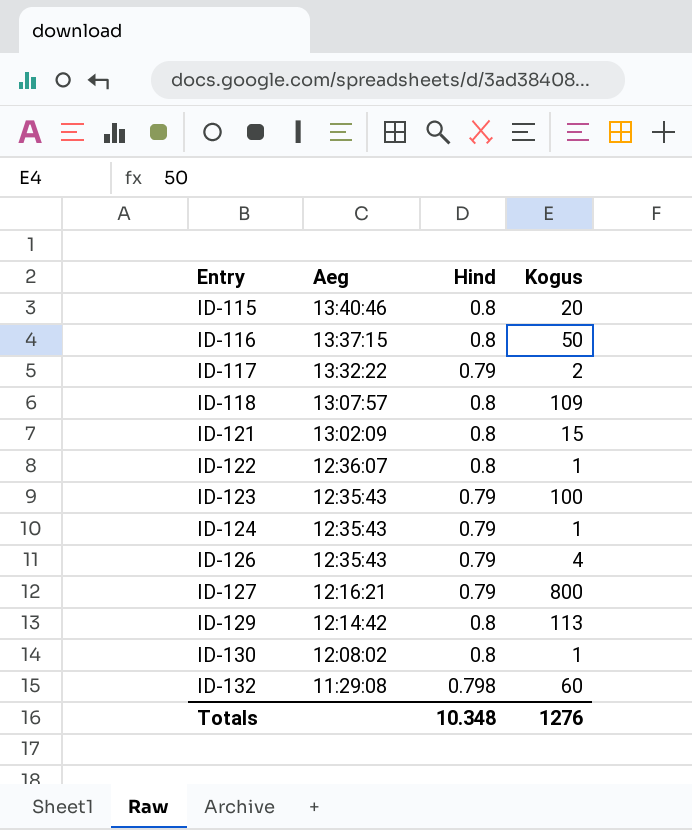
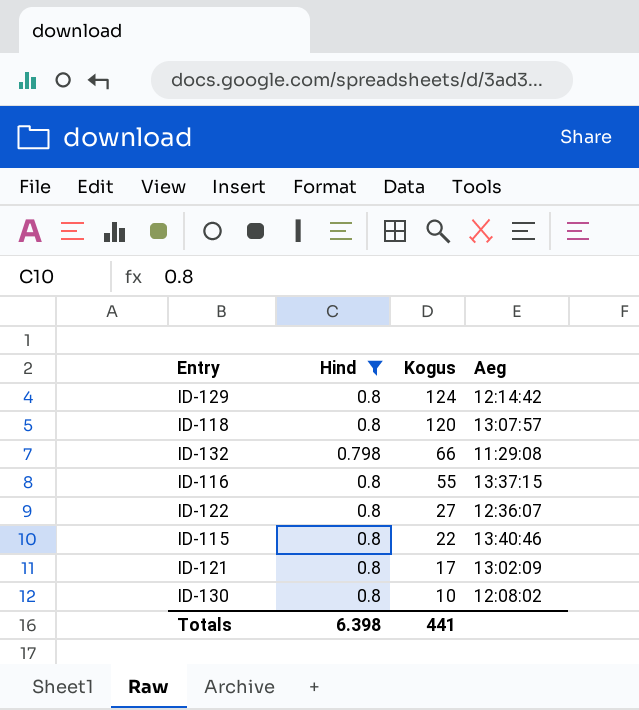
filter: none -> Hind != 0.79
row order: Entry ascending -> Kogus descending
column Aeg | position: 2 -> 4
ID-129 | Kogus: 113 -> 124
ID-118 | Kogus: 109 -> 120
ID-132 | Kogus: 60 -> 66
ID-116 | Kogus: 50 -> 55
ID-122 | Kogus: 1 -> 27
ID-115 | Kogus: 20 -> 22
ID-121 | Kogus: 15 -> 17
ID-130 | Kogus: 1 -> 10
Totals | Hind: 10.348 -> 6.398
Totals | Kogus: 1276 -> 441

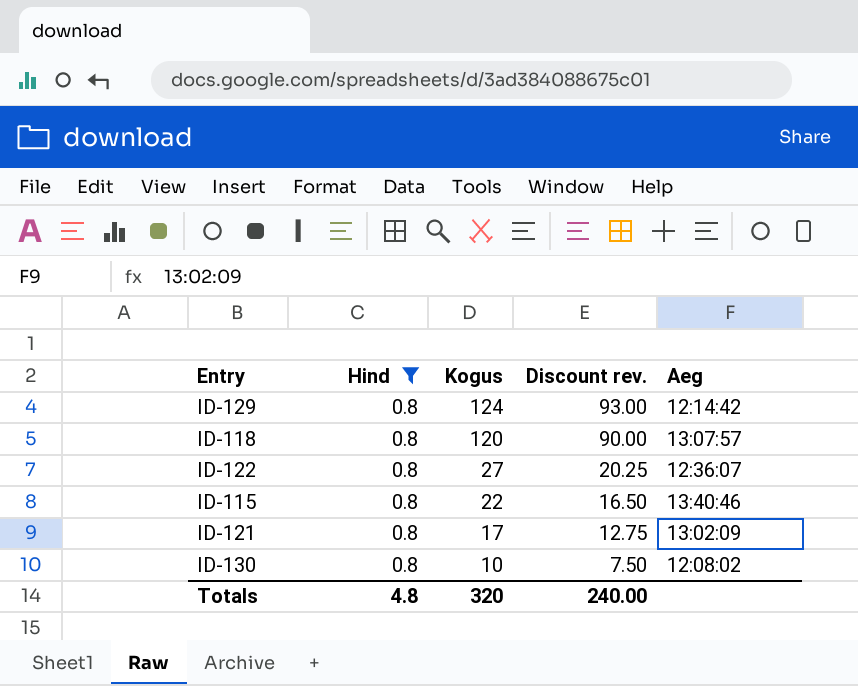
column Discount rev. | formula: none -> [Kogus] * 0.75
row ID-132: 0.798 | 66 | 11:29:08 -> none
row ID-116: 0.8 | 55 | 13:37:15 -> none
Totals | Hind: 6.398 -> 4.8
Totals | Kogus: 441 -> 320

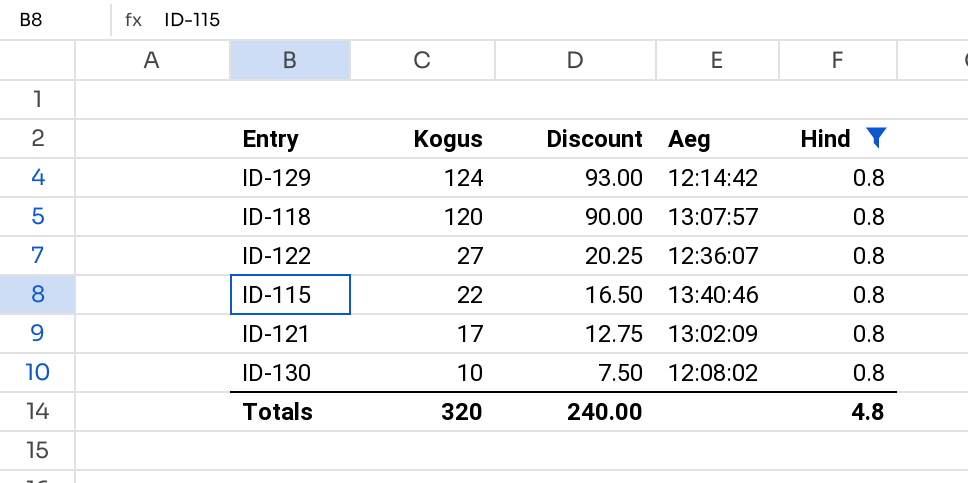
column name: Discount rev. -> Discount
column Hind | position: 2 -> 5

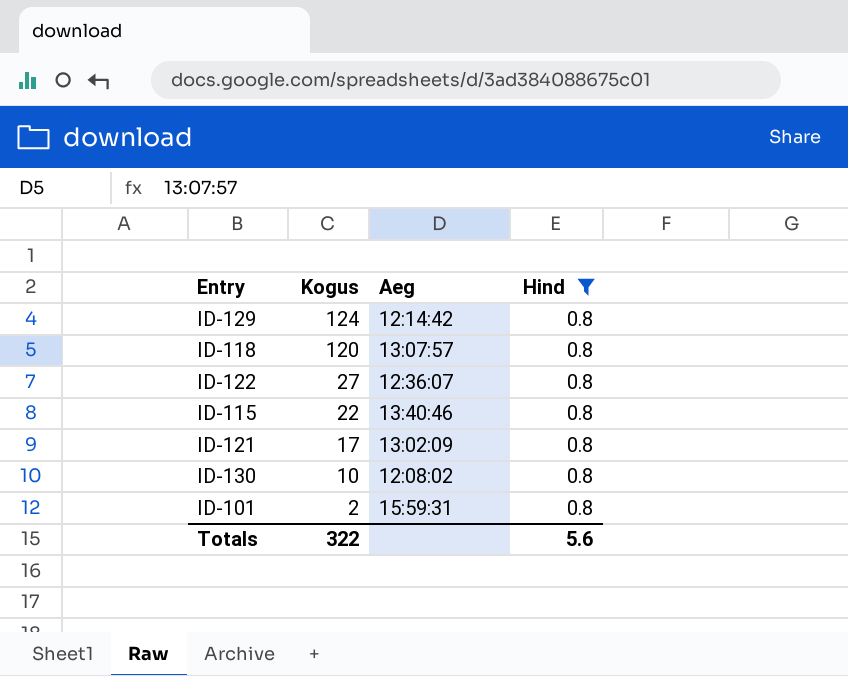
column Discount | formula: [Kogus] * 0.75 -> none
row ID-101: none -> 2 | 15:59:31 | 0.8
Totals | Kogus: 320 -> 322
Totals | Hind: 4.8 -> 5.6

